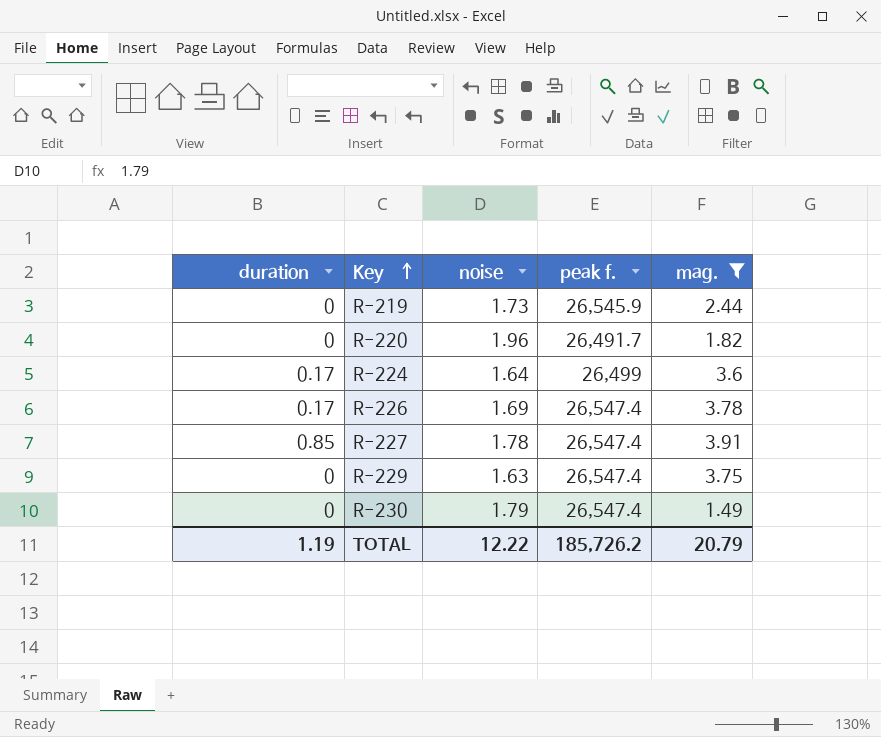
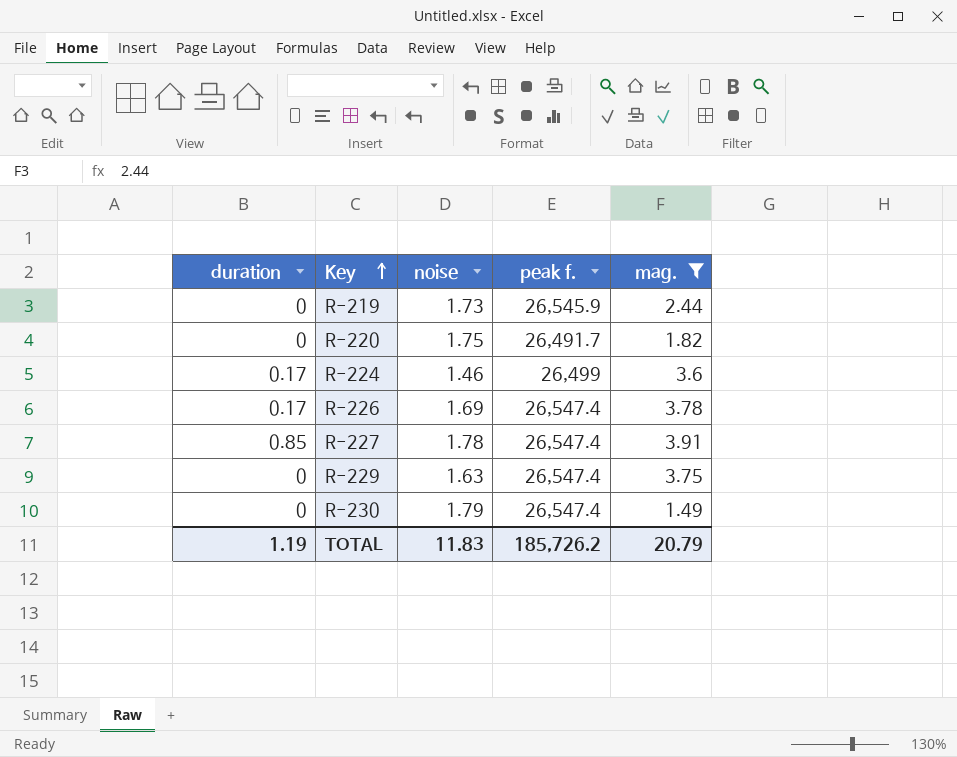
R-220 | noise: 1.96 -> 1.75
R-224 | noise: 1.64 -> 1.46
TOTAL | noise: 12.22 -> 11.83

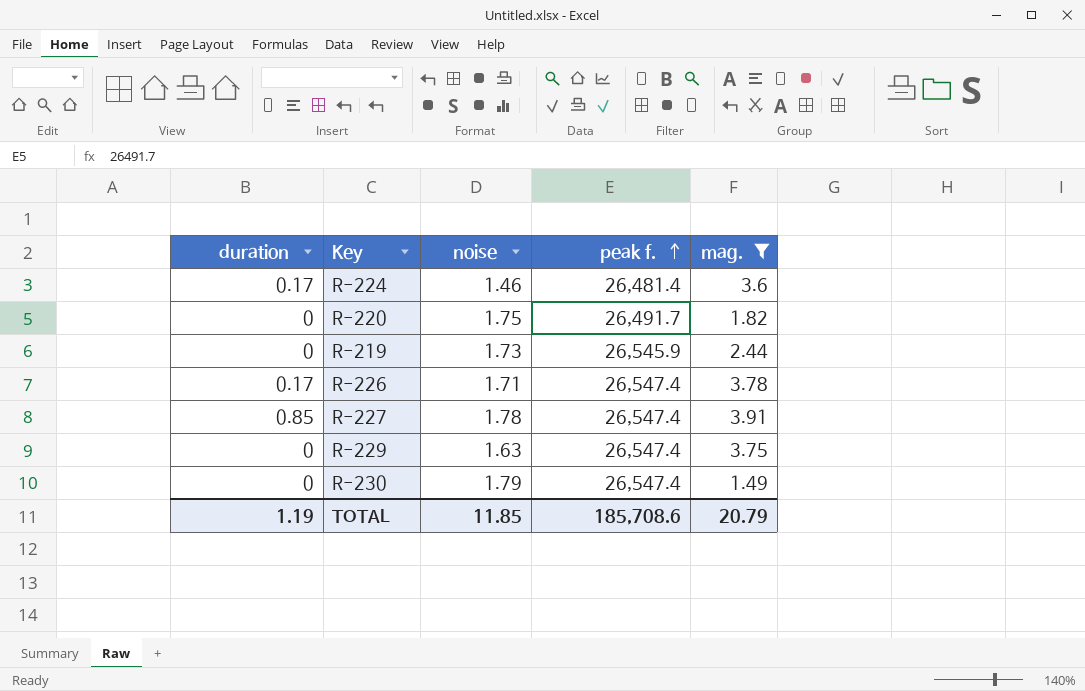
row order: Key ascending -> peak f. ascending
R-224 | peak f.: 26,499 -> 26,481.4
R-226 | noise: 1.69 -> 1.71
TOTAL | noise: 11.83 -> 11.85
TOTAL | peak f.: 185,726.2 -> 185,708.6

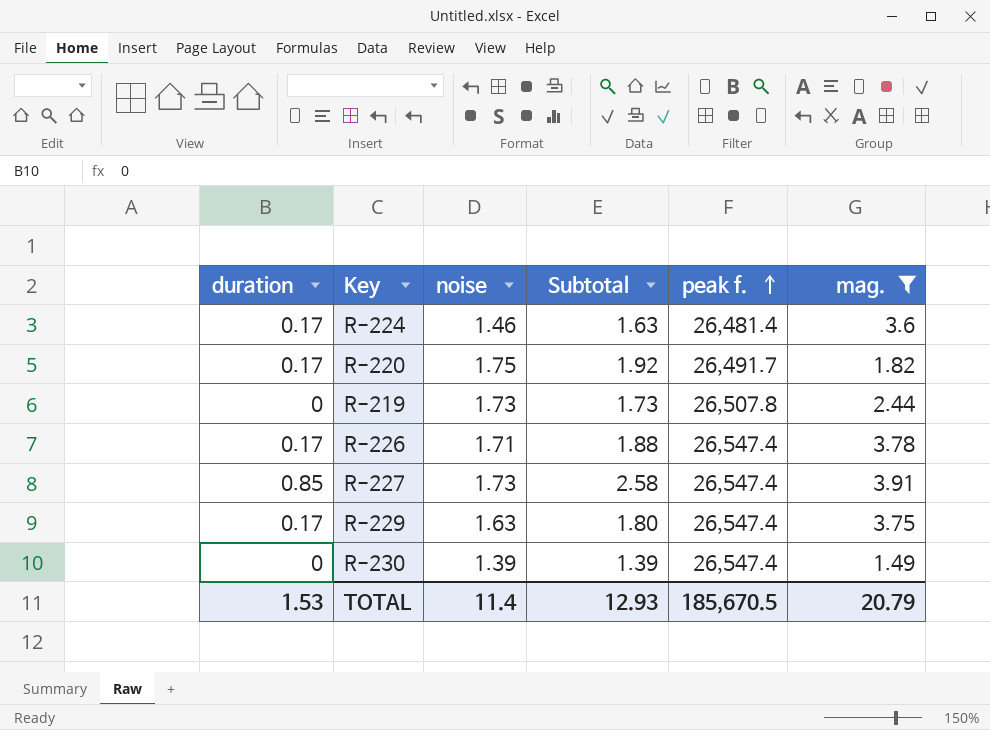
column Subtotal | formula: none -> [duration] + [noise]
R-220 | duration: 0 -> 0.17
R-219 | peak f.: 26,545.9 -> 26,507.8
R-227 | noise: 1.78 -> 1.73
R-229 | duration: 0 -> 0.17
R-230 | noise: 1.79 -> 1.39
TOTAL | duration: 1.19 -> 1.53
TOTAL | noise: 11.85 -> 11.4
TOTAL | peak f.: 185,708.6 -> 185,670.5

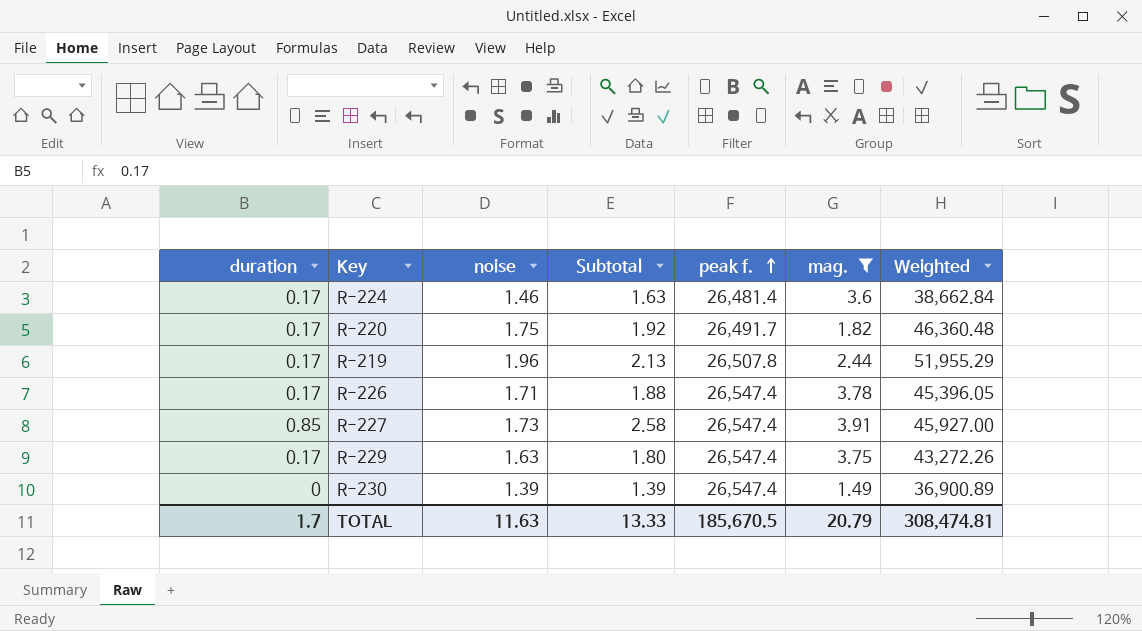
column Weighted | formula: none -> [noise] * [peak f.]
R-219 | duration: 0 -> 0.17
R-219 | noise: 1.73 -> 1.96
R-219 | Subtotal: 1.73 -> 2.13
TOTAL | duration: 1.53 -> 1.7
TOTAL | noise: 11.4 -> 11.63
TOTAL | Subtotal: 12.93 -> 13.33

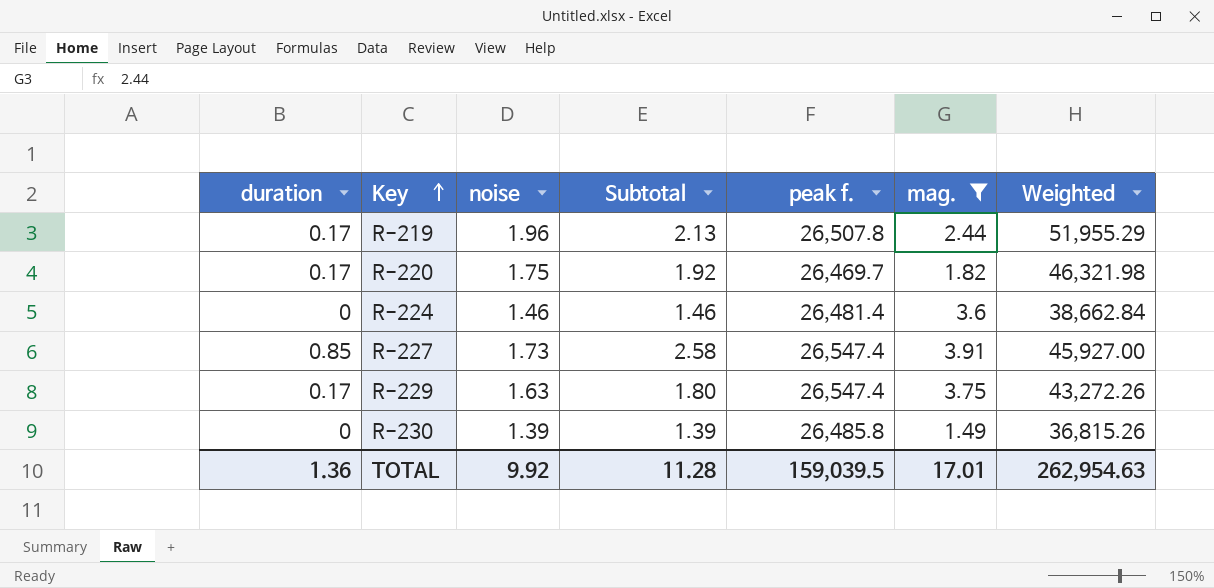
row order: peak f. ascending -> Key ascending
row R-226: 0.17 | 1.71 | 1.88 | 26,547.4 | 3.78 | 45,396.05 -> none
R-220 | peak f.: 26,491.7 -> 26,469.7
R-220 | Weighted: 46,360.48 -> 46,321.98
R-224 | duration: 0.17 -> 0
R-224 | Subtotal: 1.63 -> 1.46
R-230 | peak f.: 26,547.4 -> 26,485.8
R-230 | Weighted: 36,900.89 -> 36,815.26
TOTAL | duration: 1.7 -> 1.36
TOTAL | noise: 11.63 -> 9.92
TOTAL | Subtotal: 13.33 -> 11.28
TOTAL | peak f.: 185,670.5 -> 159,039.5
TOTAL | mag.: 20.79 -> 17.01
TOTAL | Weighted: 308,474.81 -> 262,954.63

